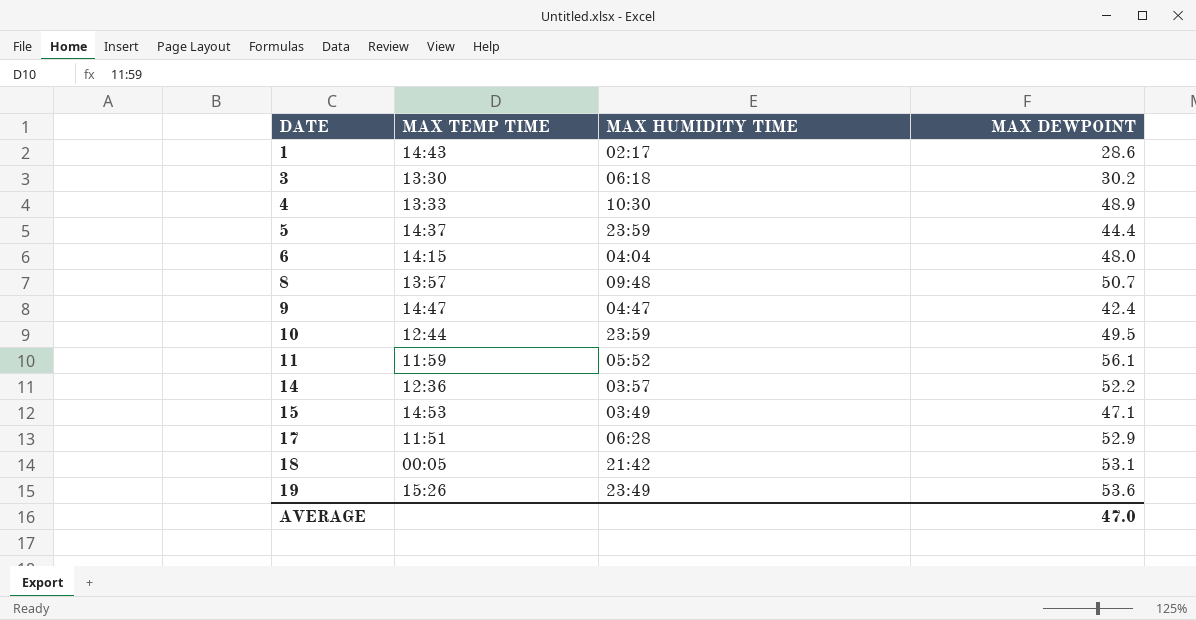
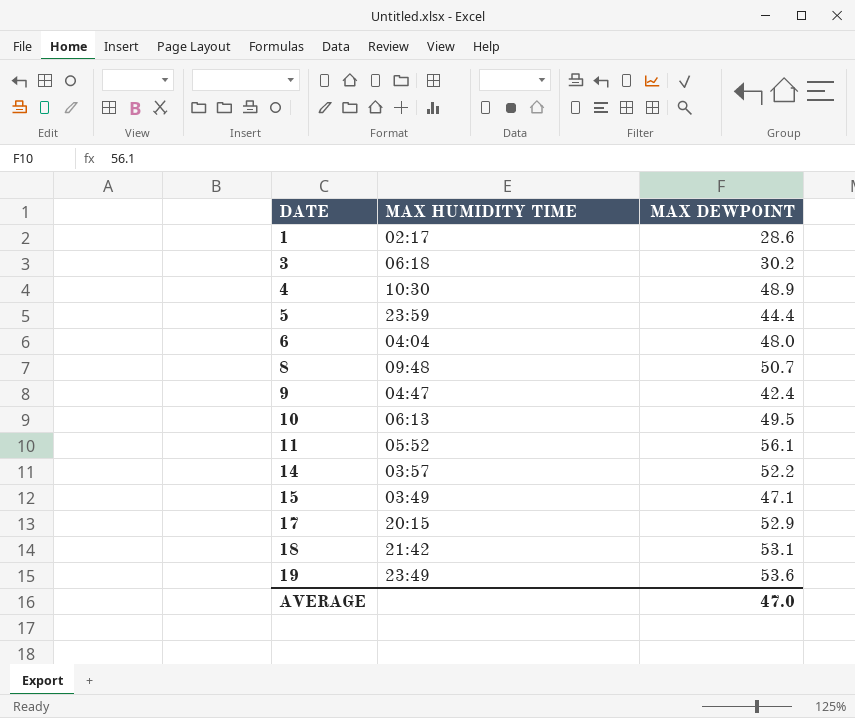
column MAX TEMP TIME | position: 2 -> none
10 | MAX HUMIDITY TIME: 23:59 -> 06:13
17 | MAX HUMIDITY TIME: 06:28 -> 20:15

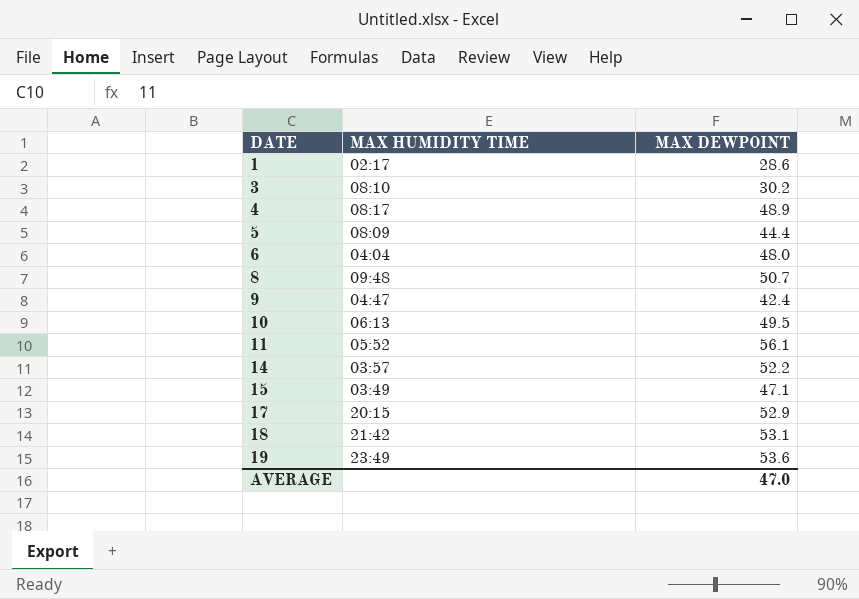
3 | MAX HUMIDITY TIME: 06:18 -> 08:10
4 | MAX HUMIDITY TIME: 10:30 -> 08:17
5 | MAX HUMIDITY TIME: 23:59 -> 08:09

